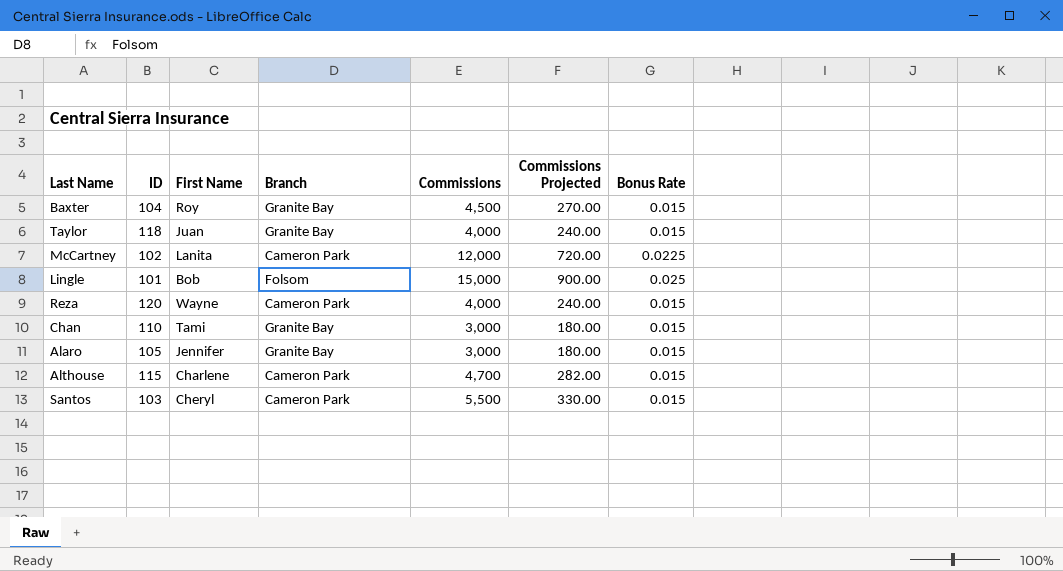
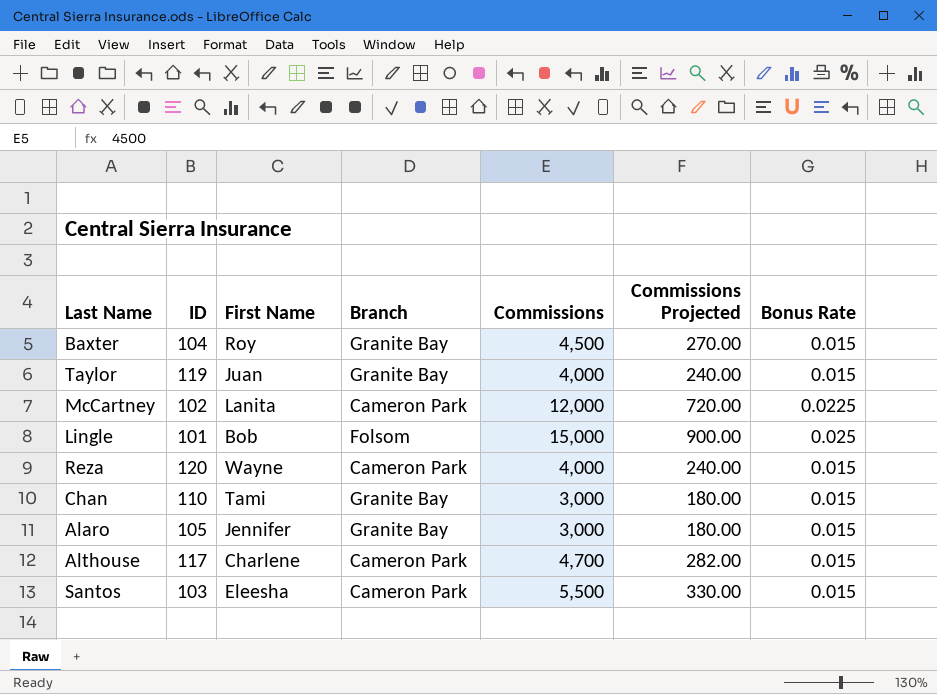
Taylor | ID: 118 -> 119
Althouse | ID: 115 -> 117
Santos | First Name: Cheryl -> Eleesha

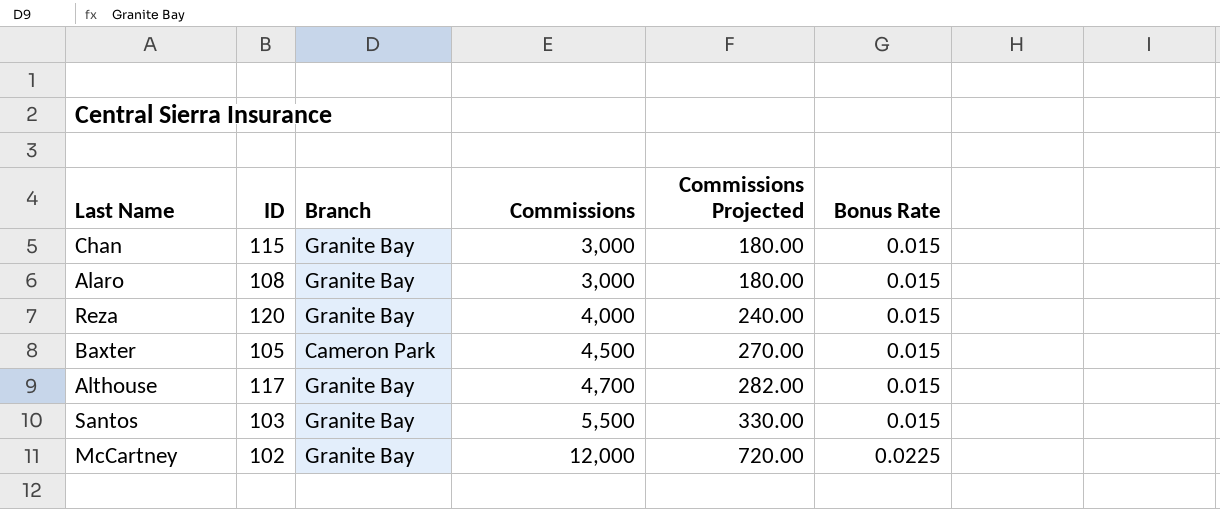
row order: none -> Commissions ascending
column First Name | position: 3 -> none
row Taylor: 119 | Juan | Granite Bay | 4,000 | 240.00 | 0.015 -> none
row Lingle: 101 | Bob | Folsom | 15,000 | 900.00 | 0.025 -> none
Chan | ID: 110 -> 115
Alaro | ID: 105 -> 108
Reza | Branch: Cameron Park -> Granite Bay
Baxter | ID: 104 -> 105
Baxter | Branch: Granite Bay -> Cameron Park
Althouse | Branch: Cameron Park -> Granite Bay
Santos | Branch: Cameron Park -> Granite Bay
McCartney | Branch: Cameron Park -> Granite Bay

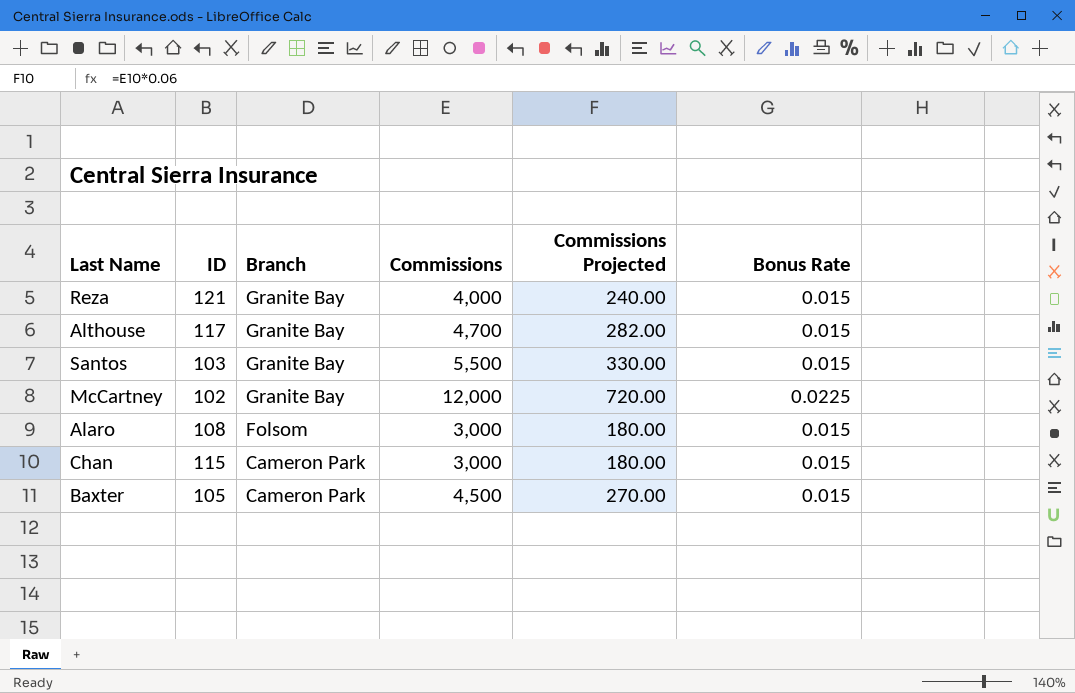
row order: Commissions ascending -> Branch descending
Reza | ID: 120 -> 121
Alaro | Branch: Granite Bay -> Folsom
Chan | Branch: Granite Bay -> Cameron Park

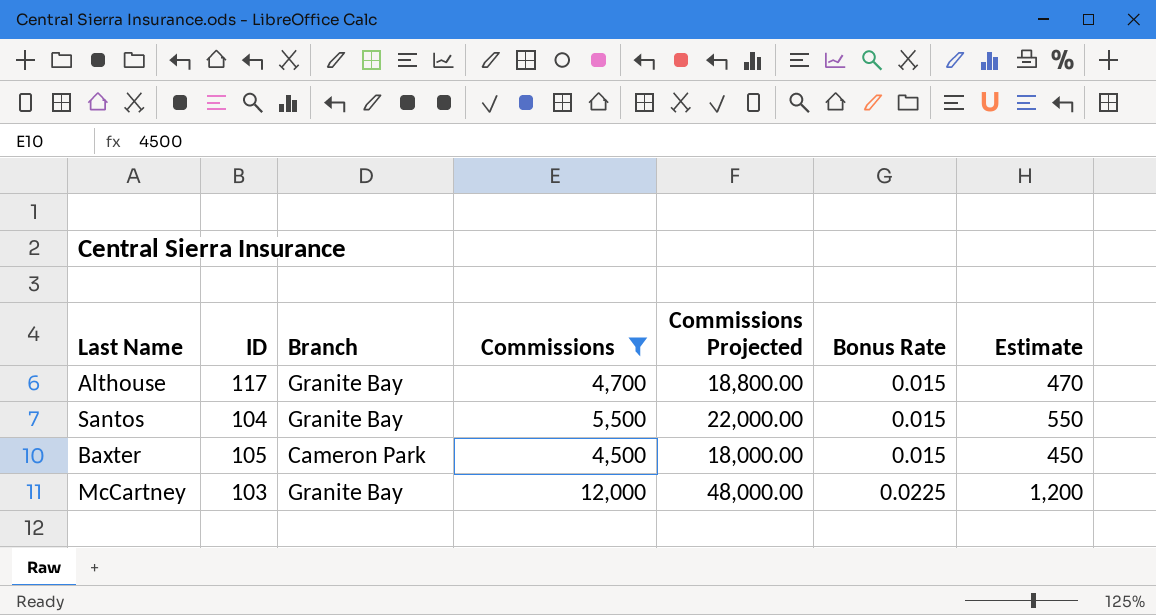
filter: none -> Commissions >= 4,500
row order: Branch descending -> Bonus Rate ascending
column Commissions Projected | formula: [Commissions] * 0.06 -> [Commissions] * 4
column Estimate | formula: none -> [Commissions] * 0.1
Santos | ID: 103 -> 104
McCartney | ID: 102 -> 103

